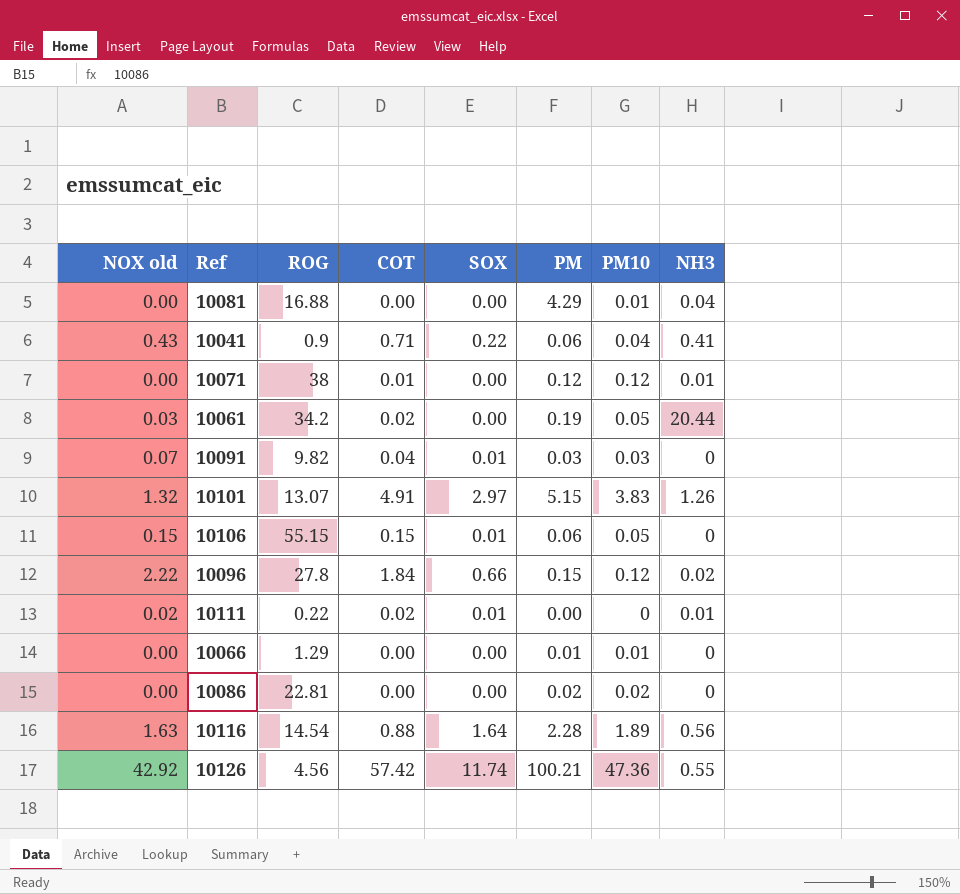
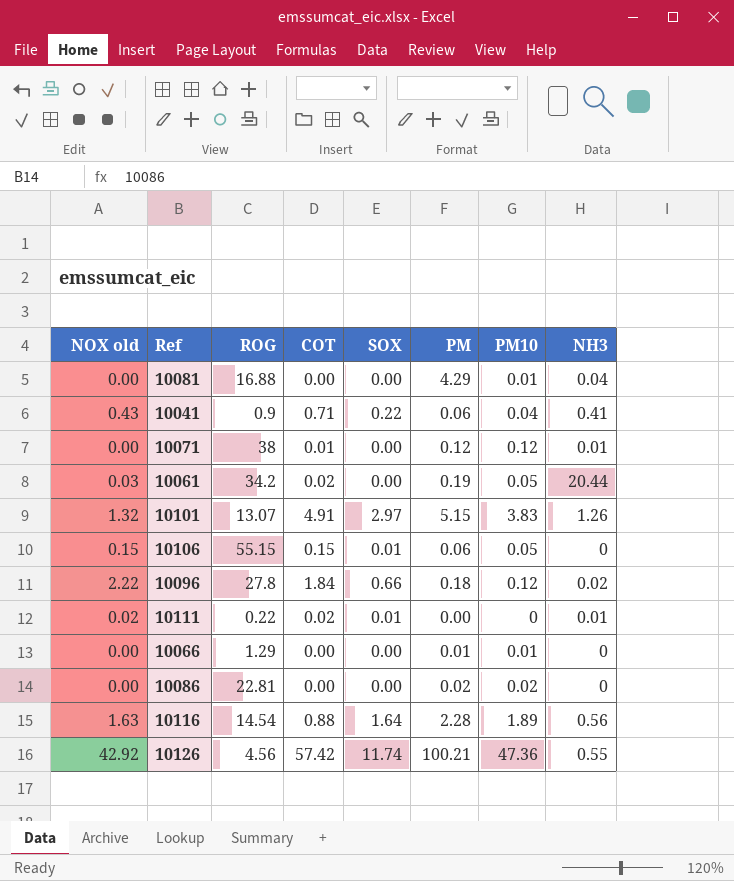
row 10091: 0.07 | 9.82 | 0.04 | 0.01 | 0.03 | 0.03 | 0 -> none
10096 | PM: 0.15 -> 0.18

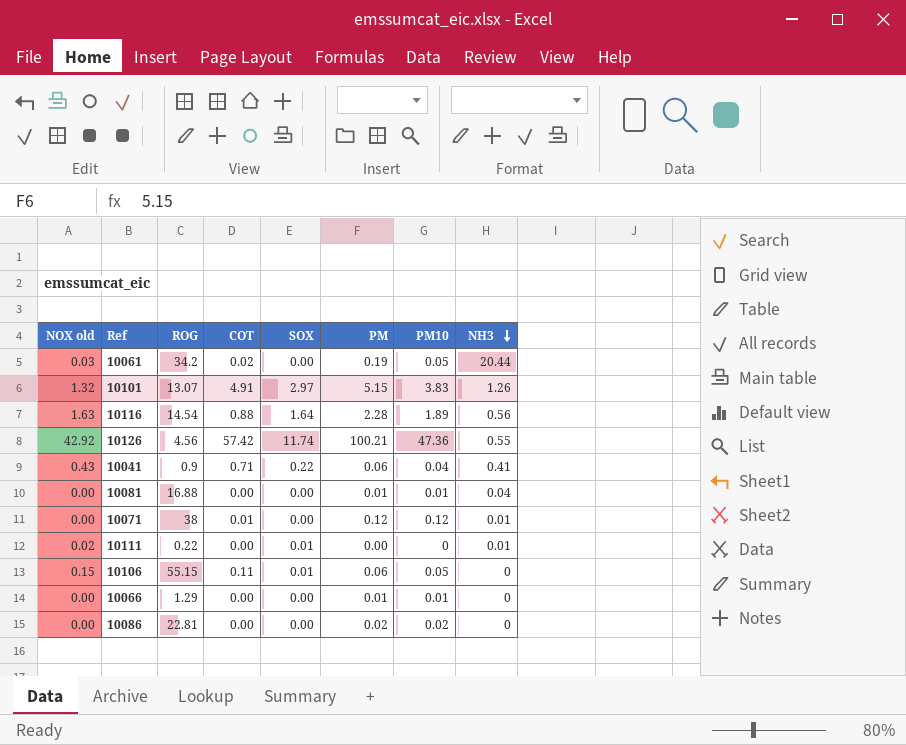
row order: none -> NH3 descending
row 10096: 2.22 | 27.8 | 1.84 | 0.66 | 0.18 | 0.12 | 0.02 -> none
10081 | PM: 4.29 -> 0.01
10111 | COT: 0.02 -> 0.00
10106 | COT: 0.15 -> 0.11

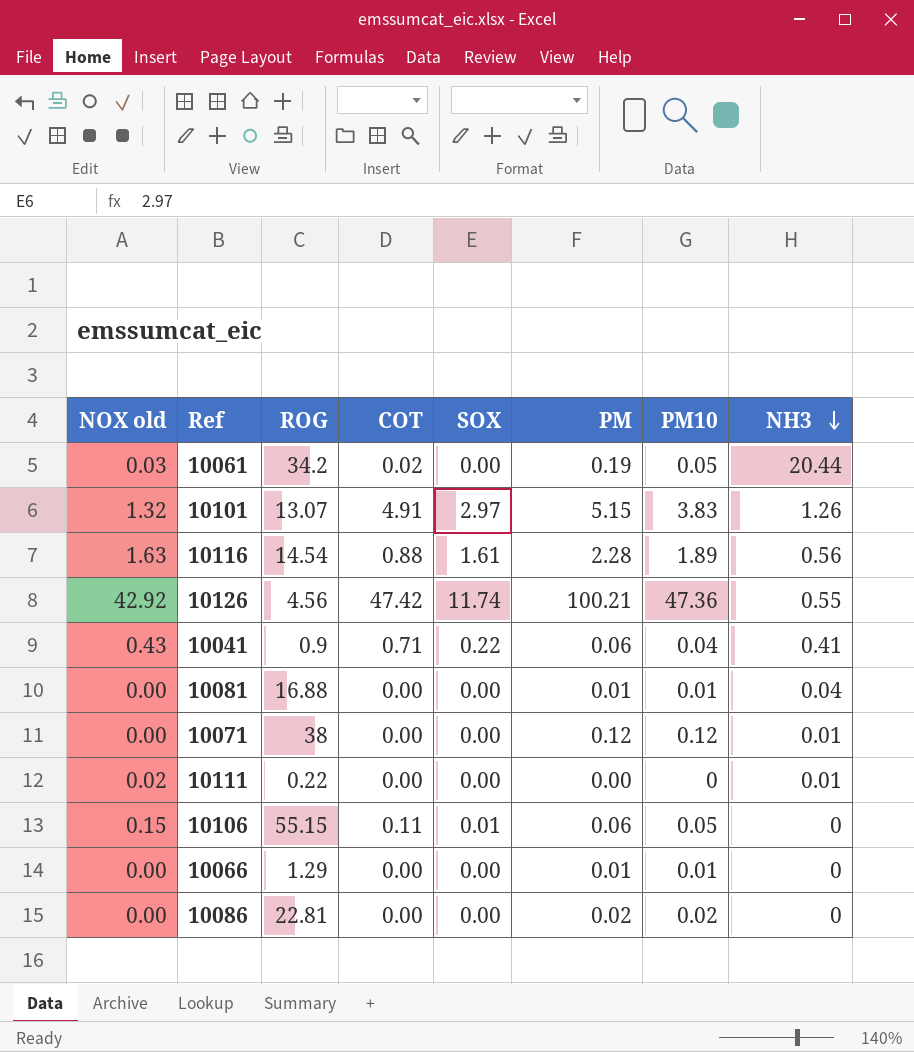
10116 | SOX: 1.64 -> 1.61
10126 | COT: 57.42 -> 47.42
10071 | COT: 0.01 -> 0.00
10111 | SOX: 0.01 -> 0.00

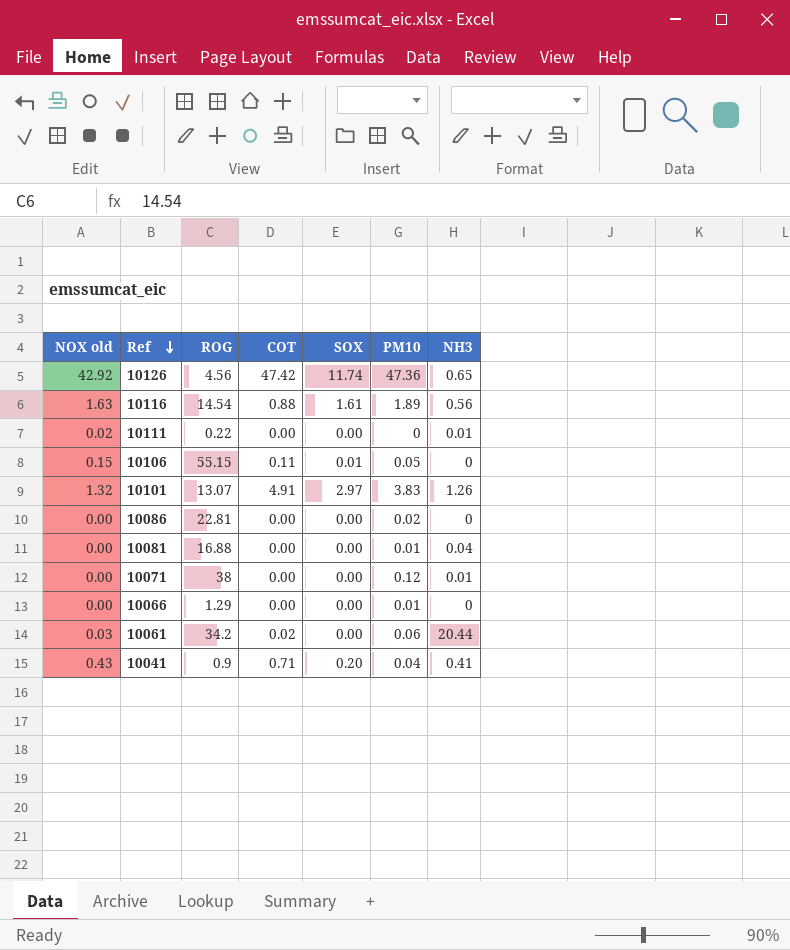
row order: NH3 descending -> Ref descending
column PM | position: 6 -> none
10126 | NH3: 0.55 -> 0.65
10061 | PM10: 0.05 -> 0.06
10041 | SOX: 0.22 -> 0.20

